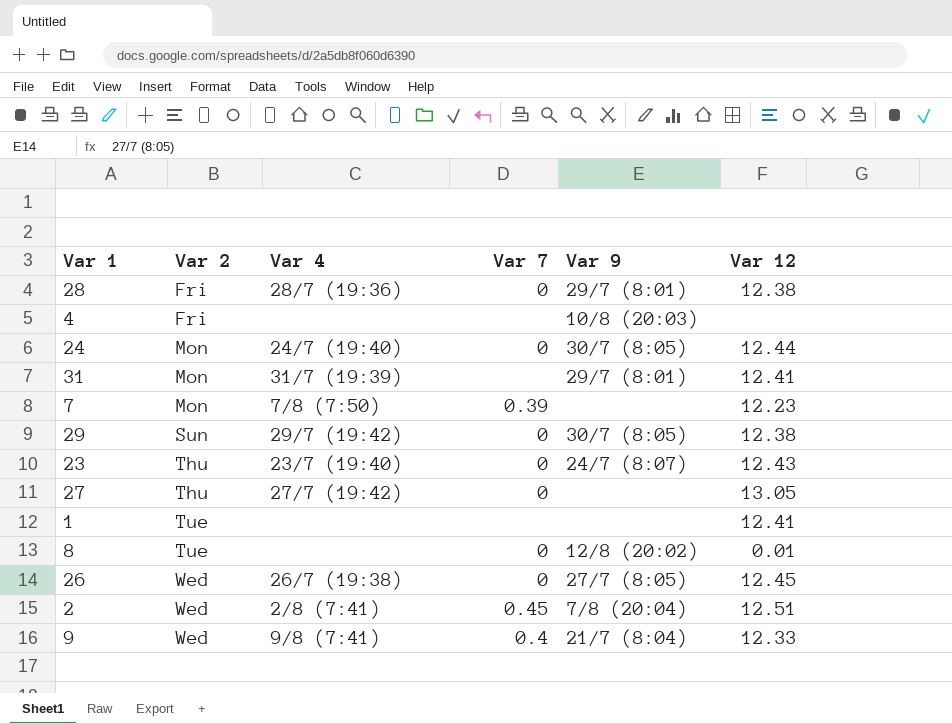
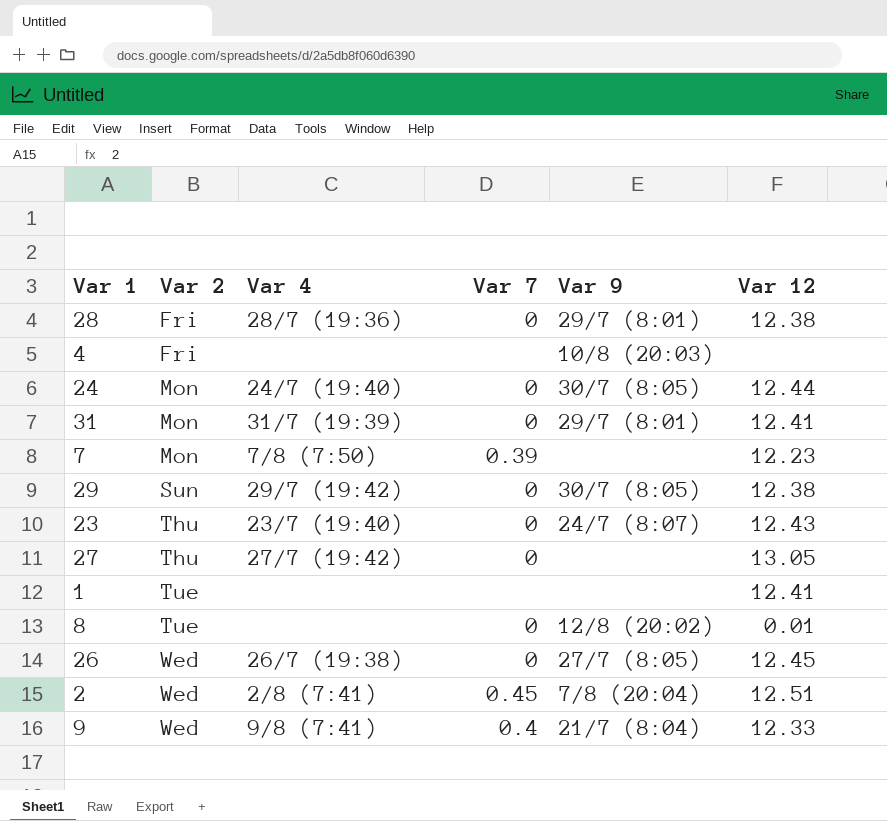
31 | Var 7: none -> 0

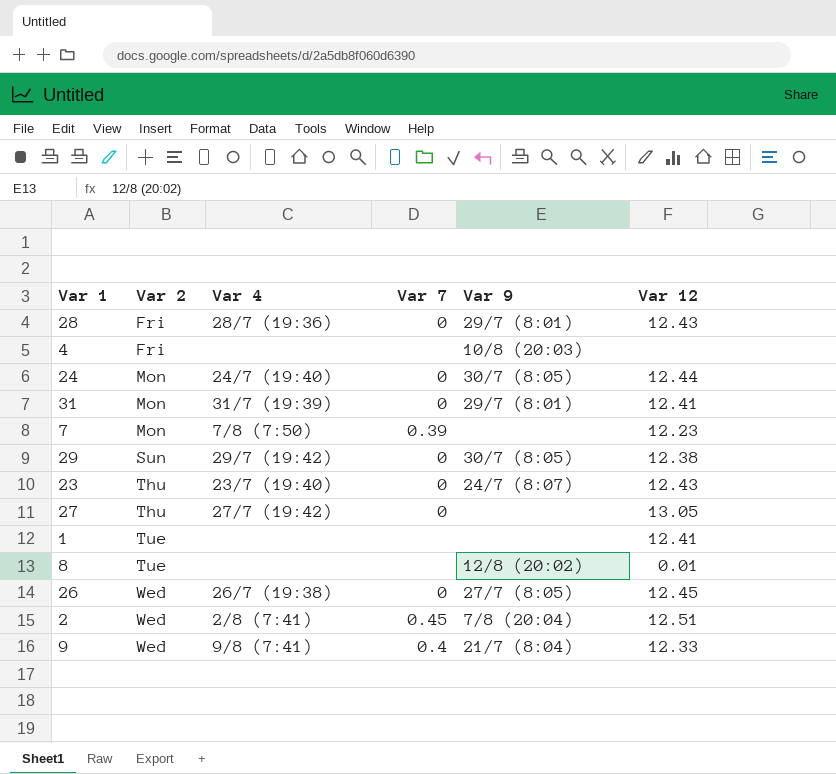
28 | Var 12: 12.38 -> 12.43
8 | Var 7: 0 -> none

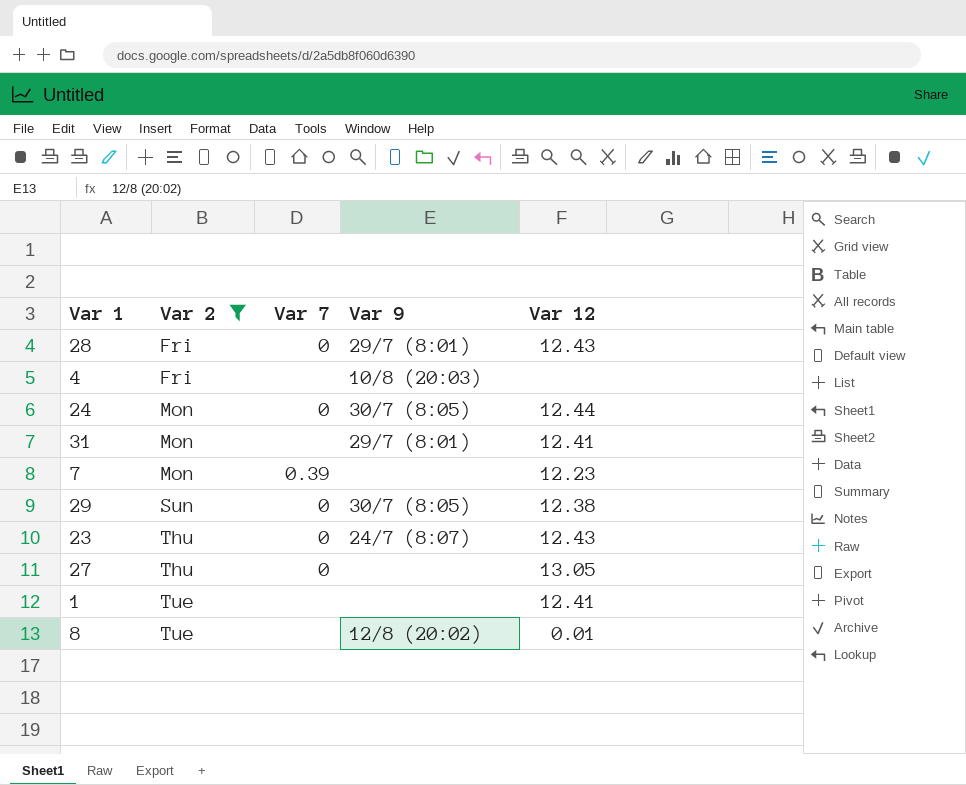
filter: none -> Var 2 != Wed
column Var 4 | position: 3 -> none
31 | Var 7: 0 -> none

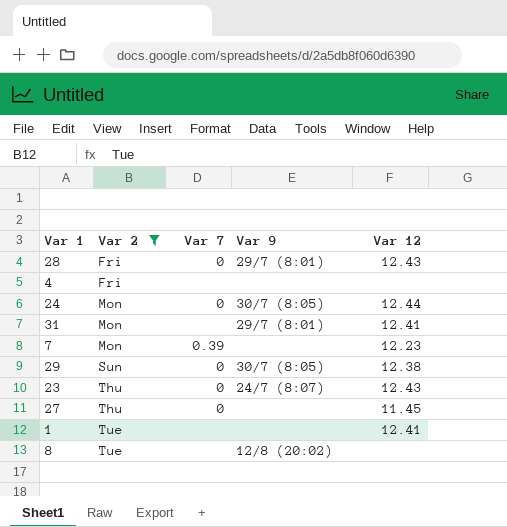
4 | Var 9: 10/8 (20:03) -> none
27 | Var 12: 13.05 -> 11.45
8 | Var 12: 0.01 -> none

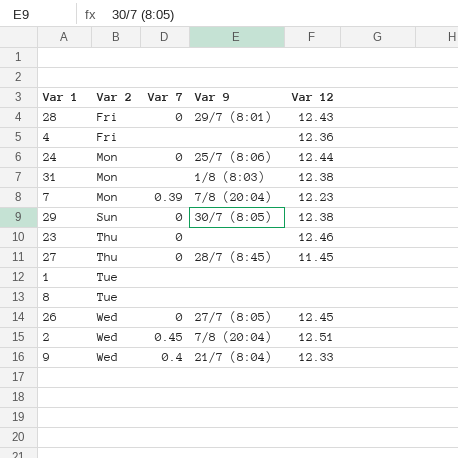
filter: Var 2 != Wed -> none
4 | Var 12: none -> 12.36
24 | Var 9: 30/7 (8:05) -> 25/7 (8:06)
31 | Var 9: 29/7 (8:01) -> 1/8 (8:03)
31 | Var 12: 12.41 -> 12.38
7 | Var 9: none -> 7/8 (20:04)
23 | Var 9: 24/7 (8:07) -> none
23 | Var 12: 12.43 -> 12.46
27 | Var 9: none -> 28/7 (8:45)
1 | Var 12: 12.41 -> none
8 | Var 9: 12/8 (20:02) -> none

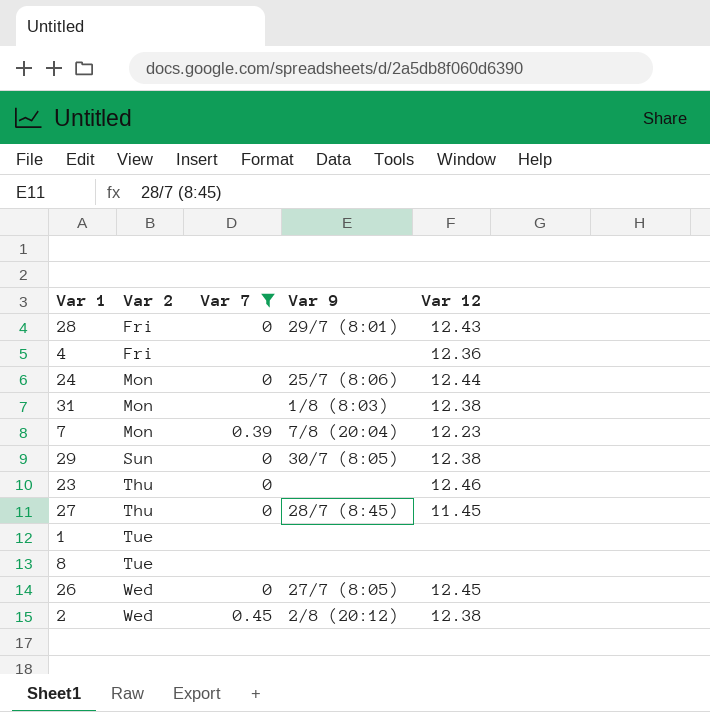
filter: none -> Var 7 != 0.4
2 | Var 9: 7/8 (20:04) -> 2/8 (20:12)
2 | Var 12: 12.51 -> 12.38

